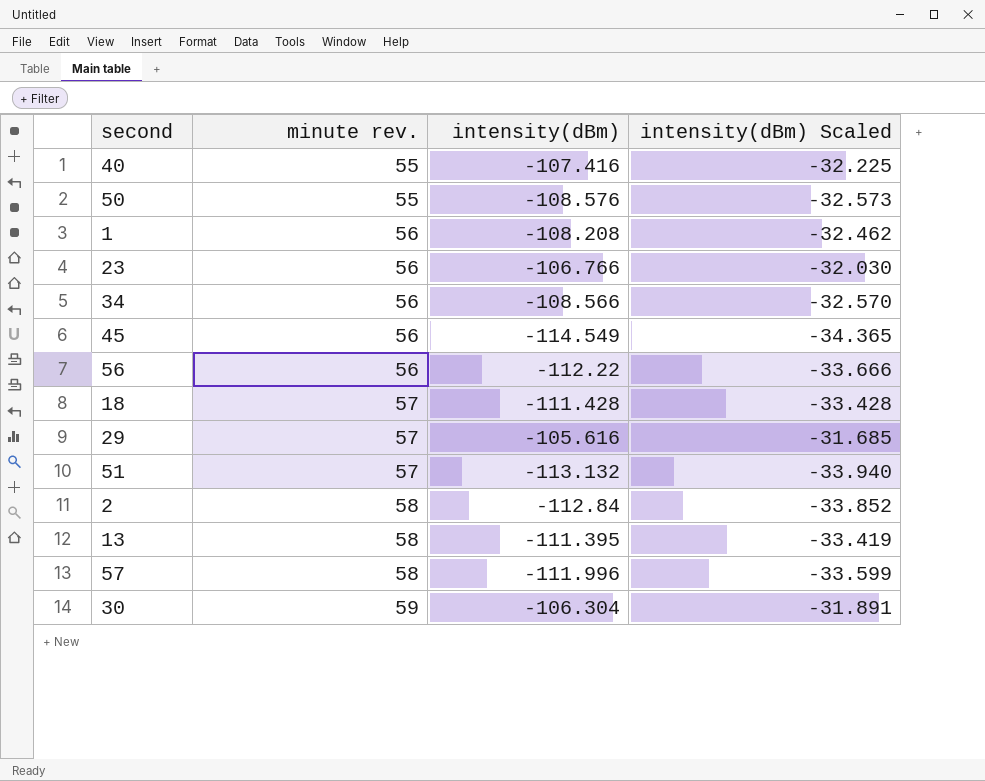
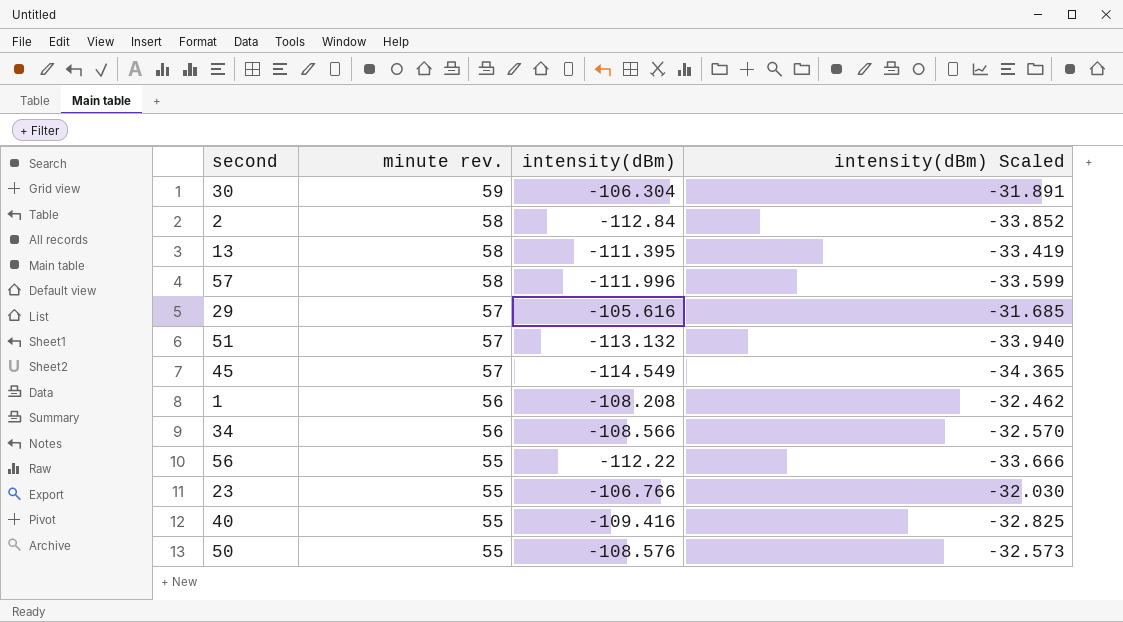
row order: minute rev. ascending -> minute rev. descending
row 18: 57 | -111.428 | -33.428 -> none
45 | minute rev.: 56 -> 57
56 | minute rev.: 56 -> 55
23 | minute rev.: 56 -> 55
40 | intensity(dBm): -107.416 -> -109.416
40 | intensity(dBm) Scaled: -32.225 -> -32.825

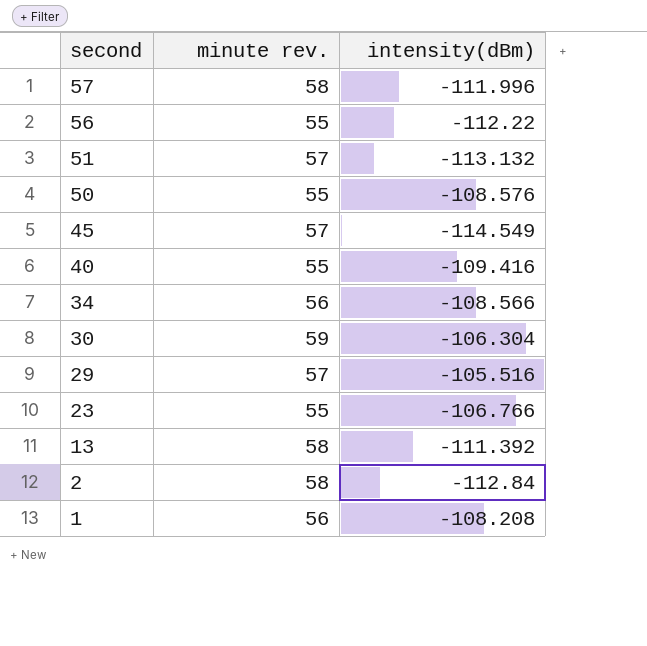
row order: minute rev. descending -> second descending
column intensity(dBm) Scaled | formula: [intensity(dBm)] * 0.3 -> none
29 | intensity(dBm): -105.616 -> -105.516
13 | intensity(dBm): -111.395 -> -111.392

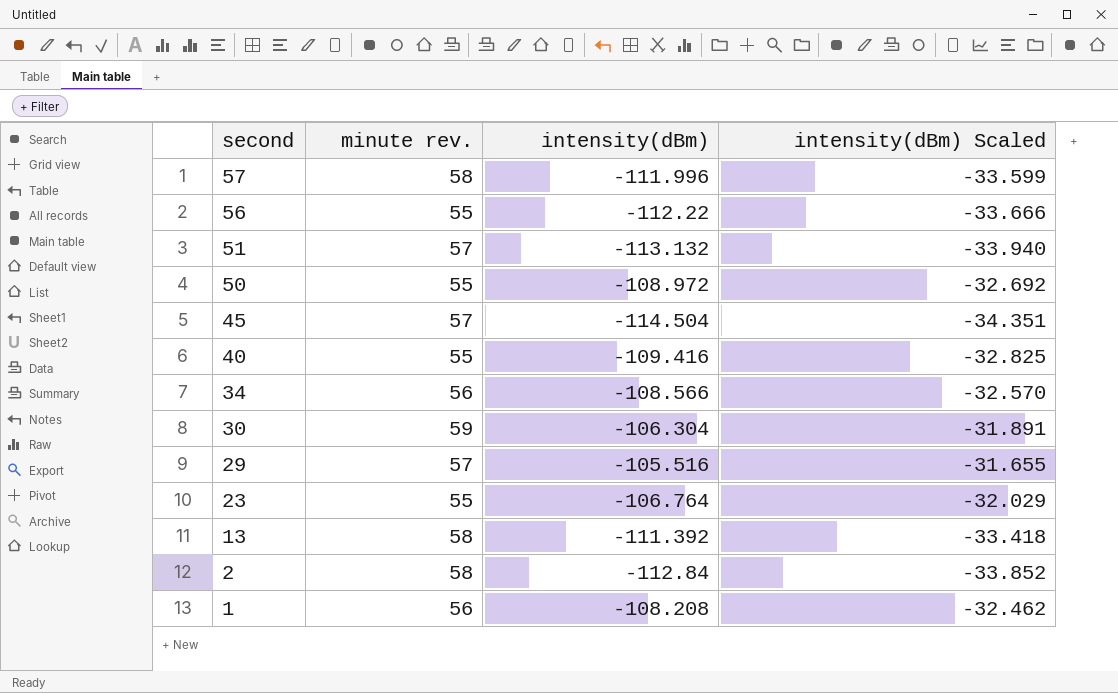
column intensity(dBm) Scaled | formula: none -> [intensity(dBm)] * 0.3
50 | intensity(dBm): -108.576 -> -108.972
45 | intensity(dBm): -114.549 -> -114.504
23 | intensity(dBm): -106.766 -> -106.764

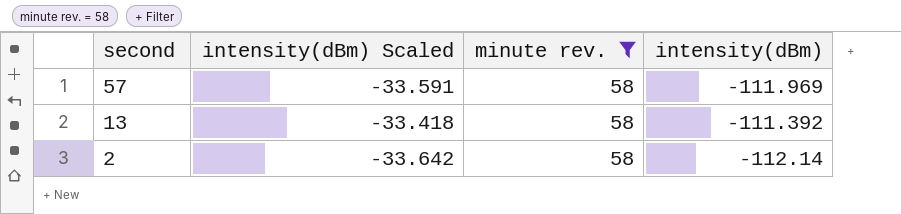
filter: none -> minute rev. = 58
column intensity(dBm) Scaled | position: 4 -> 2
57 | intensity(dBm) Scaled: -33.599 -> -33.591
57 | intensity(dBm): -111.996 -> -111.969
2 | intensity(dBm) Scaled: -33.852 -> -33.642
2 | intensity(dBm): -112.84 -> -112.14

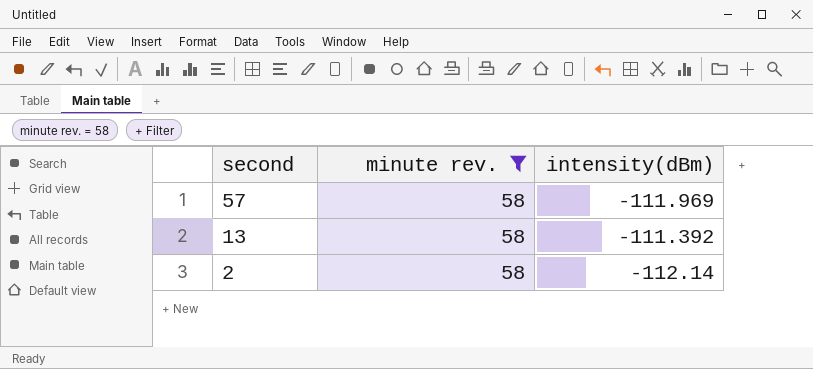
column intensity(dBm) Scaled | formula: [intensity(dBm)] * 0.3 -> none

